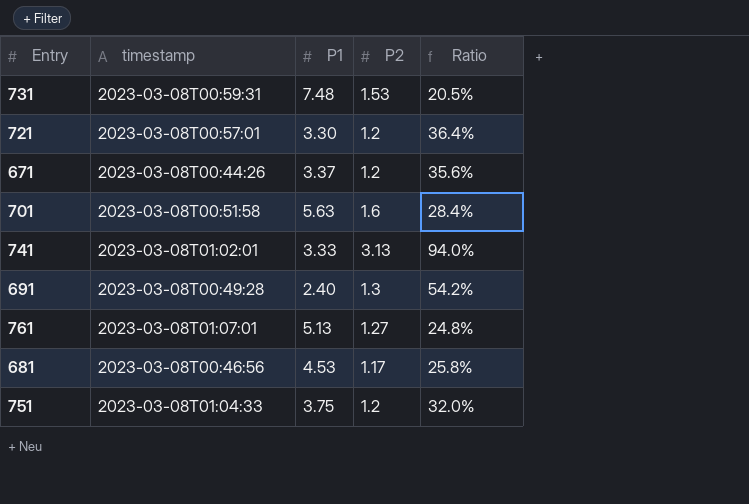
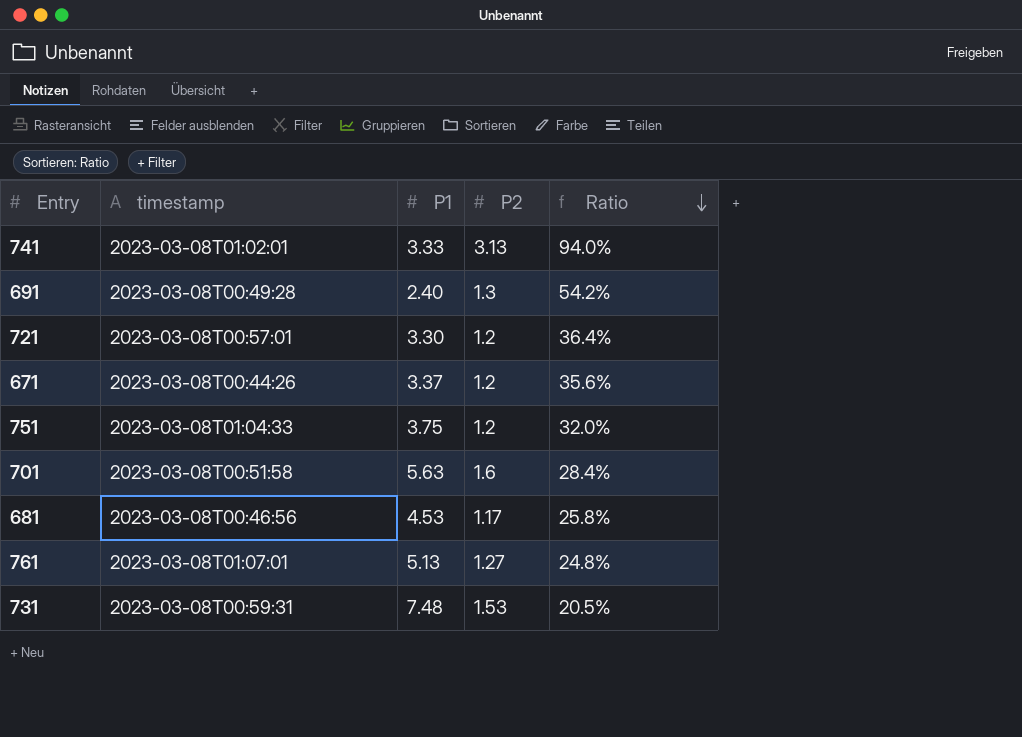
row order: none -> Ratio descending

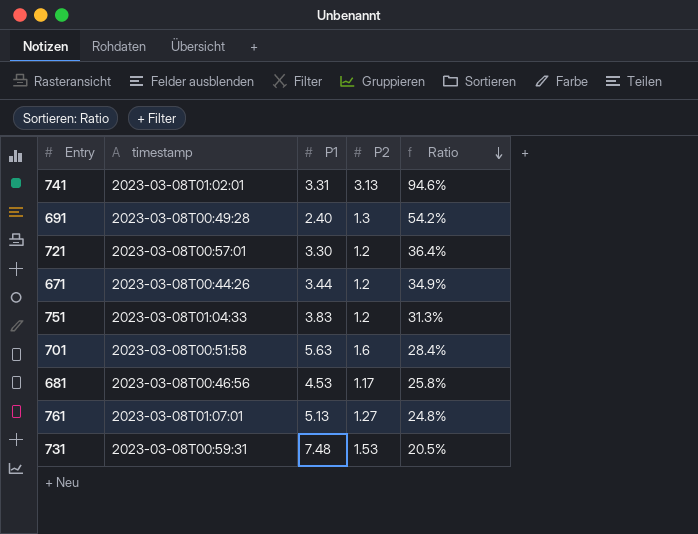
741 | P1: 3.33 -> 3.31
741 | Ratio: 94.0% -> 94.6%
671 | P1: 3.37 -> 3.44
671 | Ratio: 35.6% -> 34.9%
751 | P1: 3.75 -> 3.83
751 | Ratio: 32.0% -> 31.3%

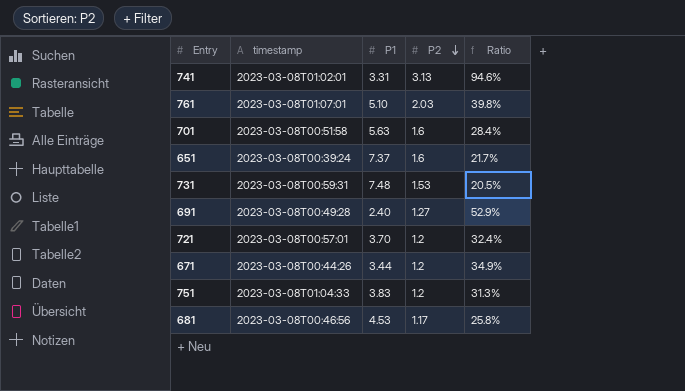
row order: Ratio descending -> P2 descending
761 | P1: 5.13 -> 5.10
761 | P2: 1.27 -> 2.03
761 | Ratio: 24.8% -> 39.8%
row 651: none -> 2023-03-08T00:39:24 | 7.37 | 1.6 | 21.7%
691 | P2: 1.3 -> 1.27
691 | Ratio: 54.2% -> 52.9%
721 | P1: 3.30 -> 3.70
721 | Ratio: 36.4% -> 32.4%

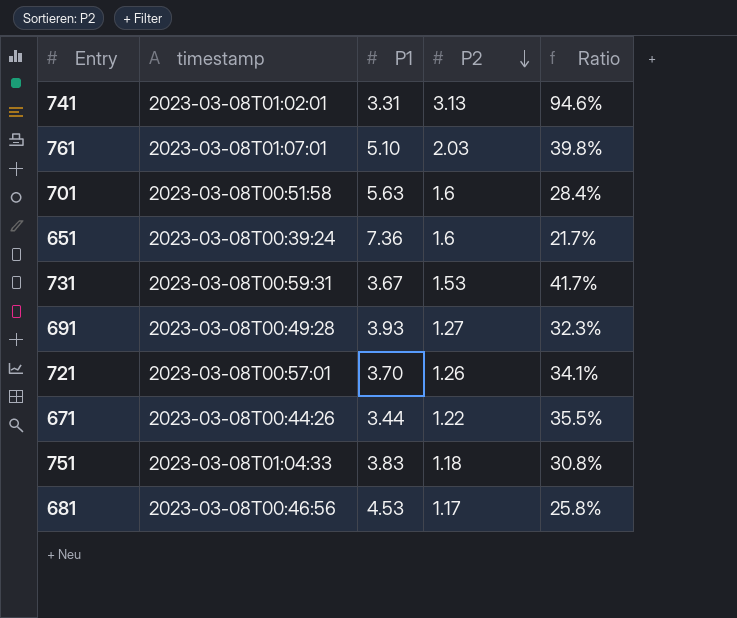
651 | P1: 7.37 -> 7.36
731 | P1: 7.48 -> 3.67
731 | Ratio: 20.5% -> 41.7%
691 | P1: 2.40 -> 3.93
691 | Ratio: 52.9% -> 32.3%
721 | P2: 1.2 -> 1.26
721 | Ratio: 32.4% -> 34.1%
671 | P2: 1.2 -> 1.22
671 | Ratio: 34.9% -> 35.5%
751 | P2: 1.2 -> 1.18
751 | Ratio: 31.3% -> 30.8%

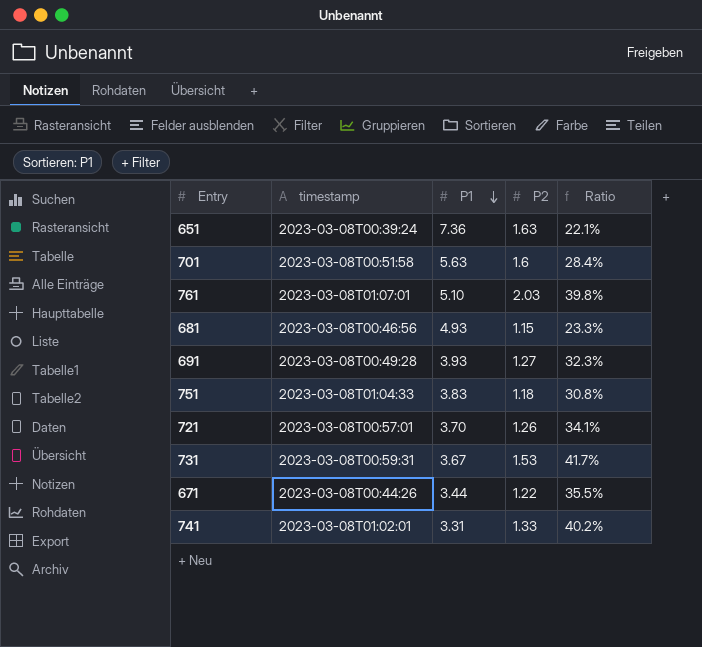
row order: P2 descending -> P1 descending
651 | P2: 1.6 -> 1.63
651 | Ratio: 21.7% -> 22.1%
681 | P1: 4.53 -> 4.93
681 | P2: 1.17 -> 1.15
681 | Ratio: 25.8% -> 23.3%
741 | P2: 3.13 -> 1.33
741 | Ratio: 94.6% -> 40.2%

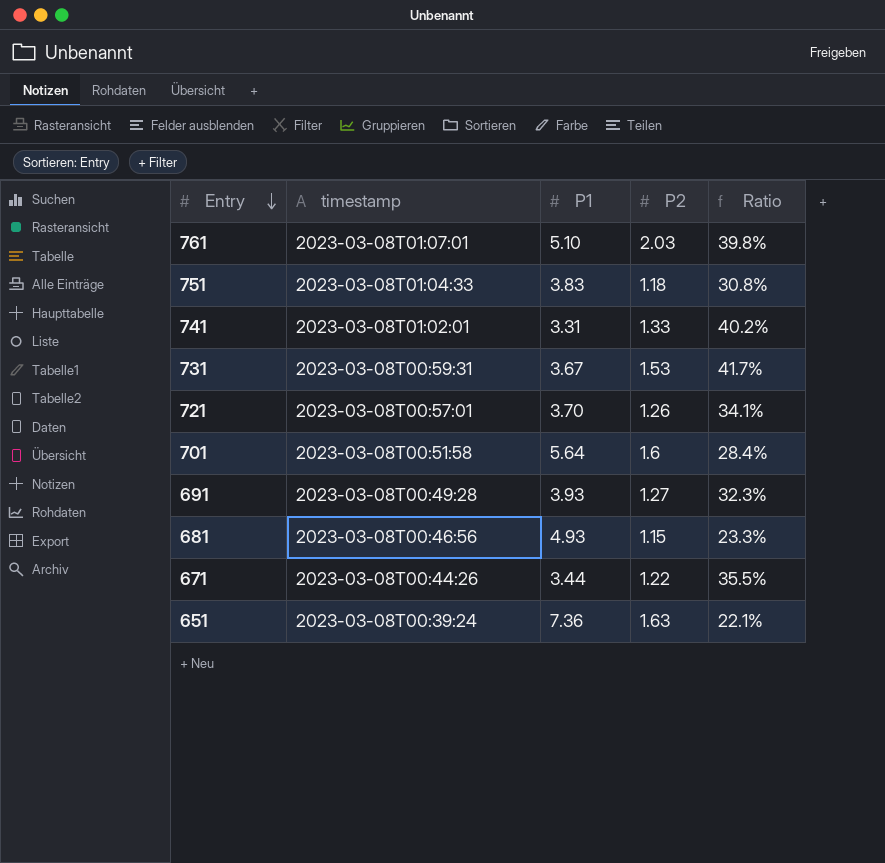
row order: P1 descending -> Entry descending
701 | P1: 5.63 -> 5.64

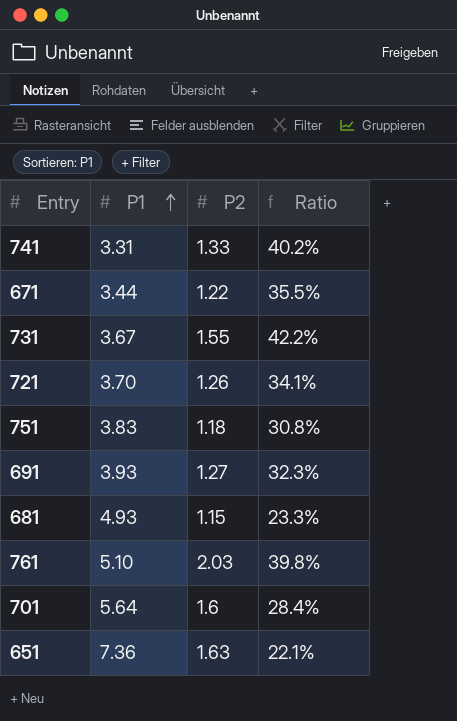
row order: Entry descending -> P1 ascending
column timestamp | position: 2 -> none
731 | P2: 1.53 -> 1.55
731 | Ratio: 41.7% -> 42.2%

